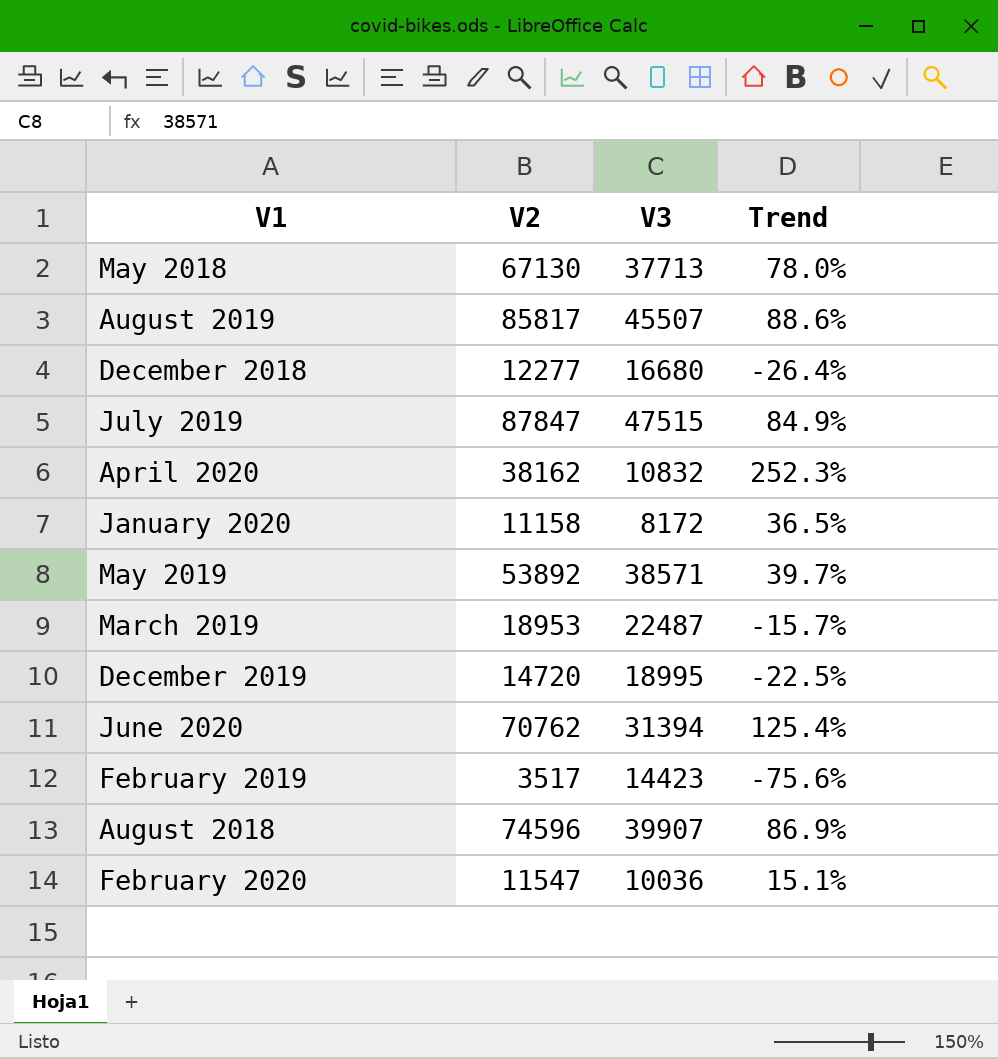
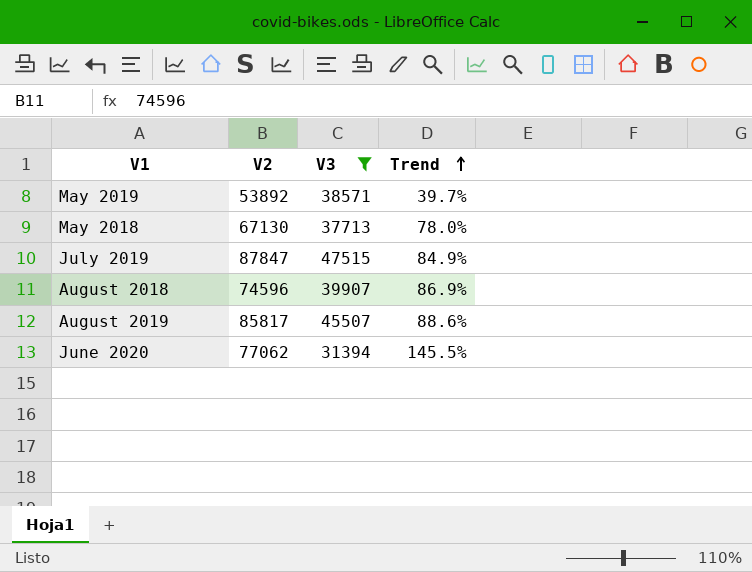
filter: none -> V3 >= 31394
row order: none -> Trend ascending
June 2020 | V2: 70762 -> 77062
June 2020 | Trend: 125.4% -> 145.5%

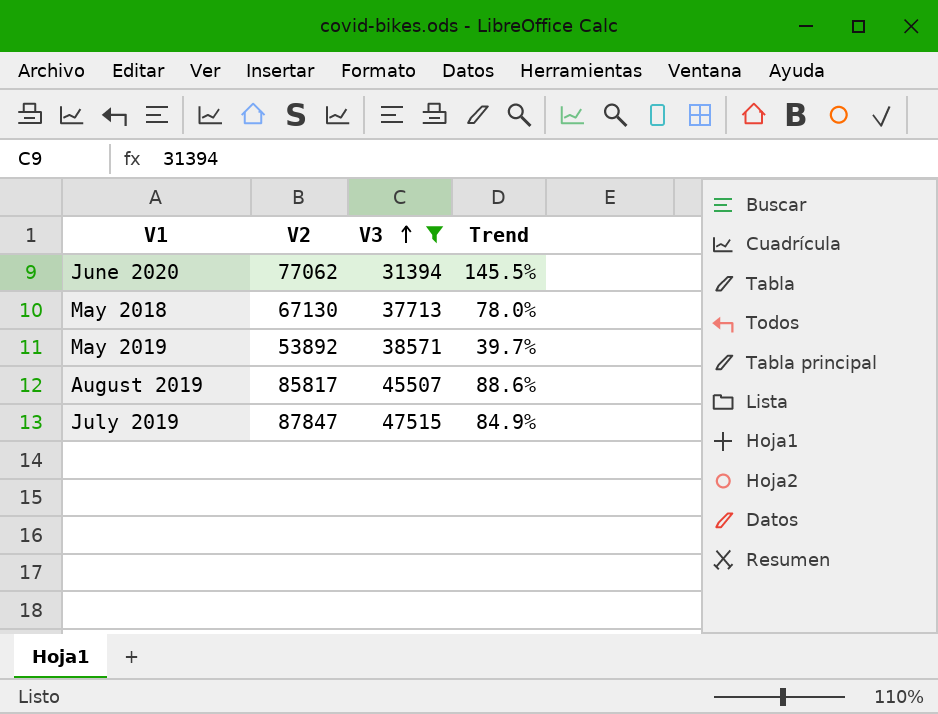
row order: Trend ascending -> V3 ascending
row August 2018: 74596 | 39907 | 86.9% -> none

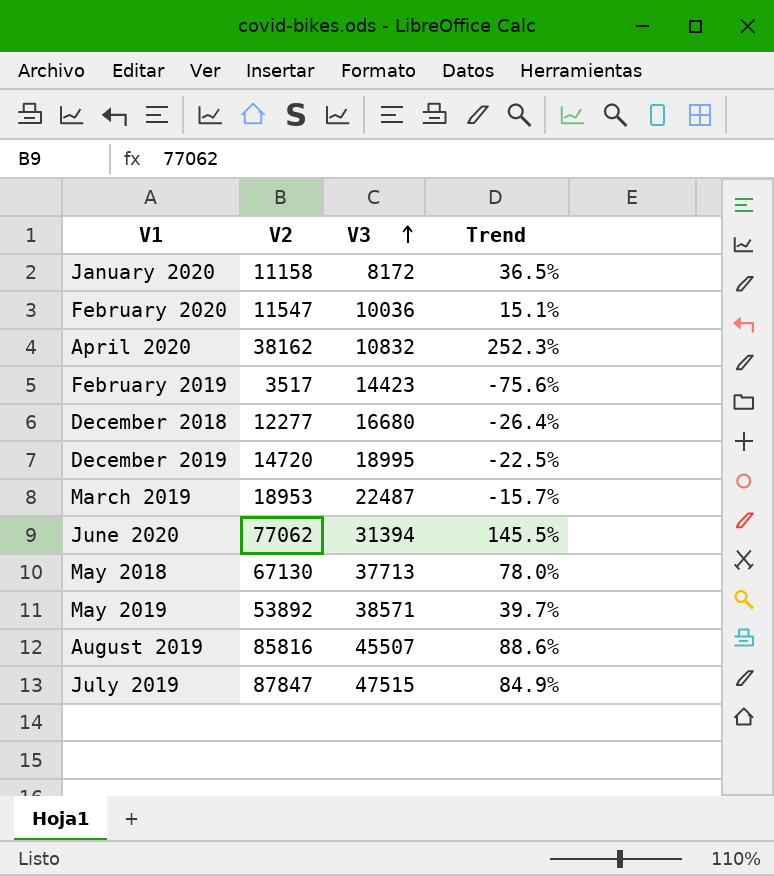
filter: V3 >= 31394 -> none
August 2019 | V2: 85817 -> 85816

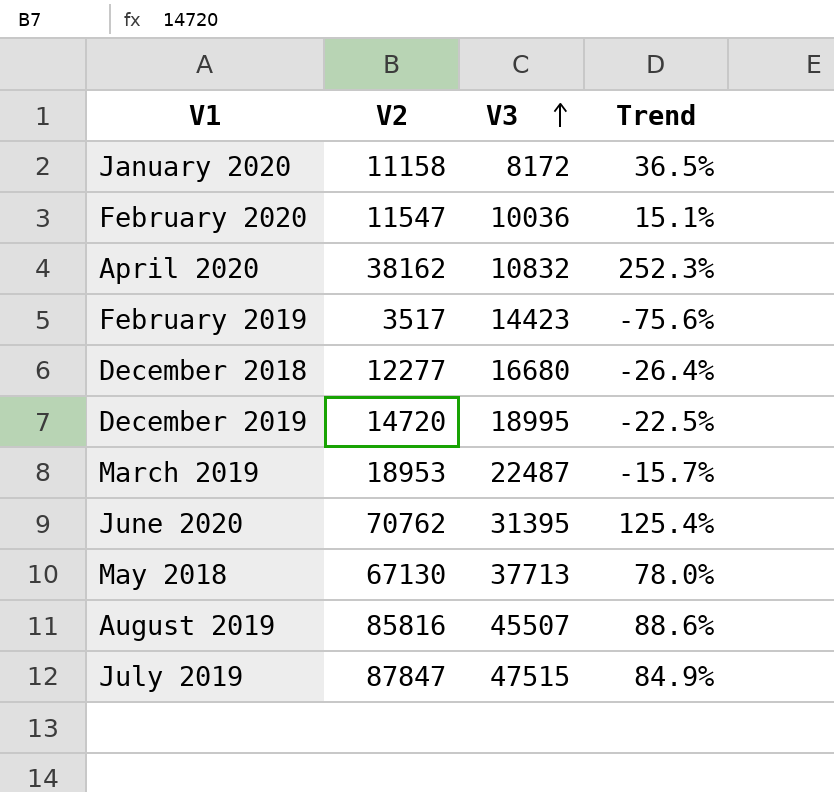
row May 2019: 53892 | 38571 | 39.7% -> none
June 2020 | V2: 77062 -> 70762
June 2020 | V3: 31394 -> 31395
June 2020 | Trend: 145.5% -> 125.4%

